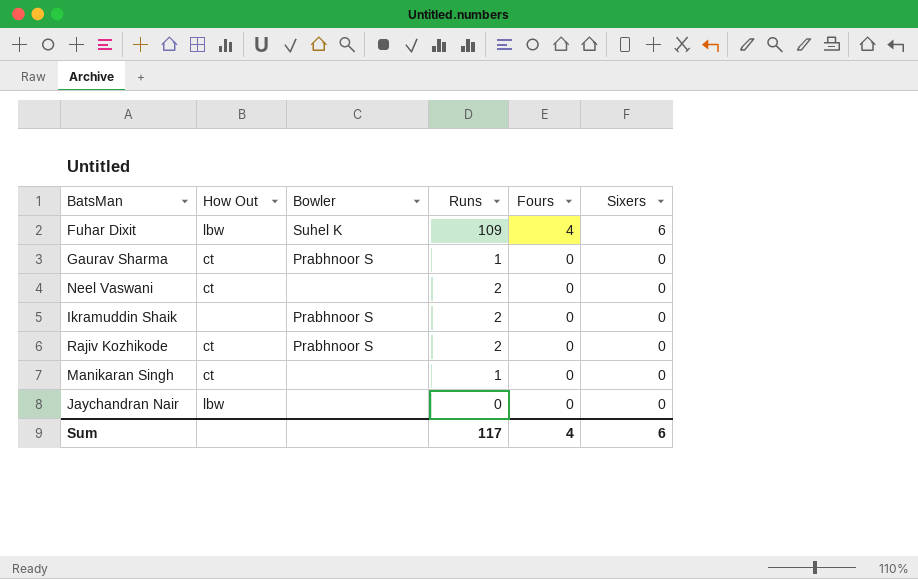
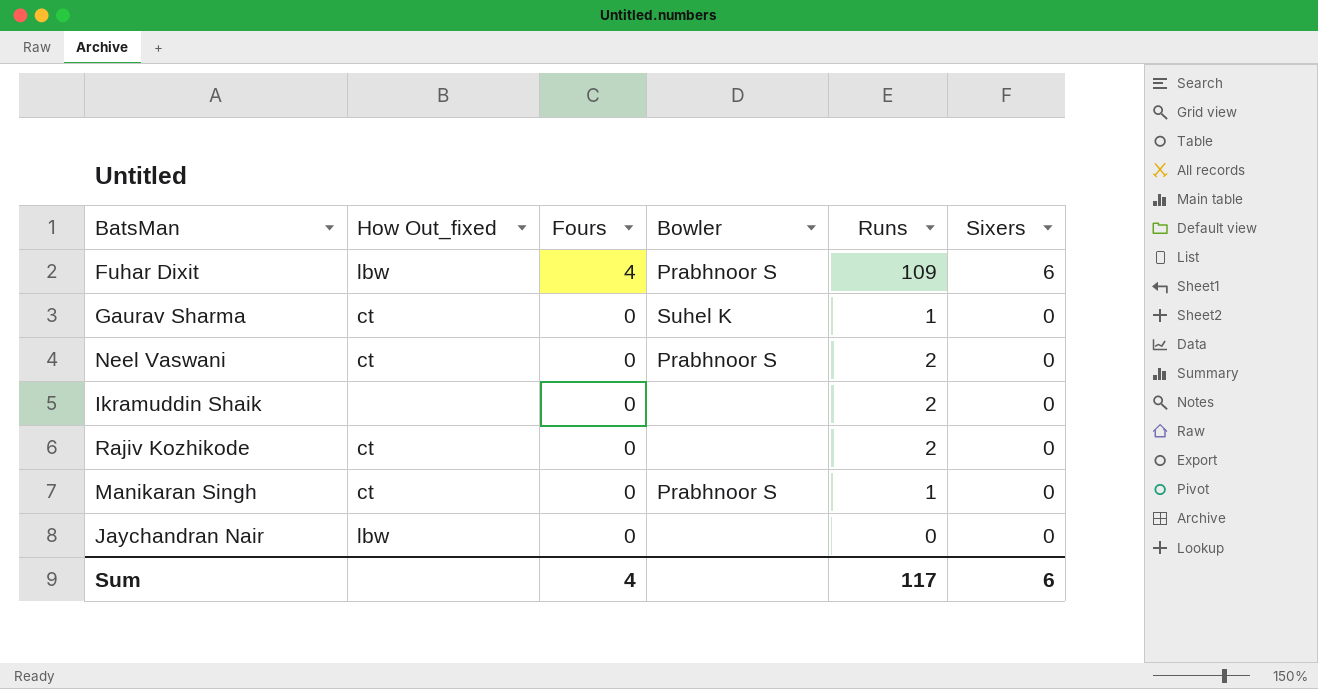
column name: How Out -> How Out_fixed
column Fours | position: 5 -> 3
Fuhar Dixit | Bowler: Suhel K -> Prabhnoor S
Gaurav Sharma | Bowler: Prabhnoor S -> Suhel K
Neel Vaswani | Bowler: none -> Prabhnoor S
Ikramuddin Shaik | Bowler: Prabhnoor S -> none
Rajiv Kozhikode | Bowler: Prabhnoor S -> none
Manikaran Singh | Bowler: none -> Prabhnoor S

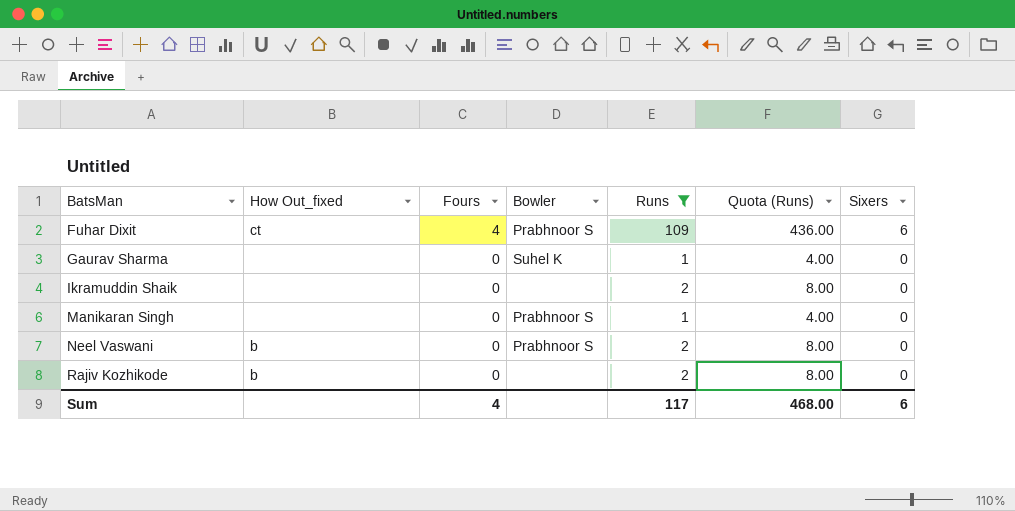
filter: none -> Runs != 0
row order: Fours descending -> BatsMan ascending
column Quota (Runs) | formula: none -> [Runs] * 4
Fuhar Dixit | How Out_fixed: lbw -> ct
Gaurav Sharma | How Out_fixed: ct -> none
Manikaran Singh | How Out_fixed: ct -> none
Neel Vaswani | How Out_fixed: ct -> b
Rajiv Kozhikode | How Out_fixed: ct -> b

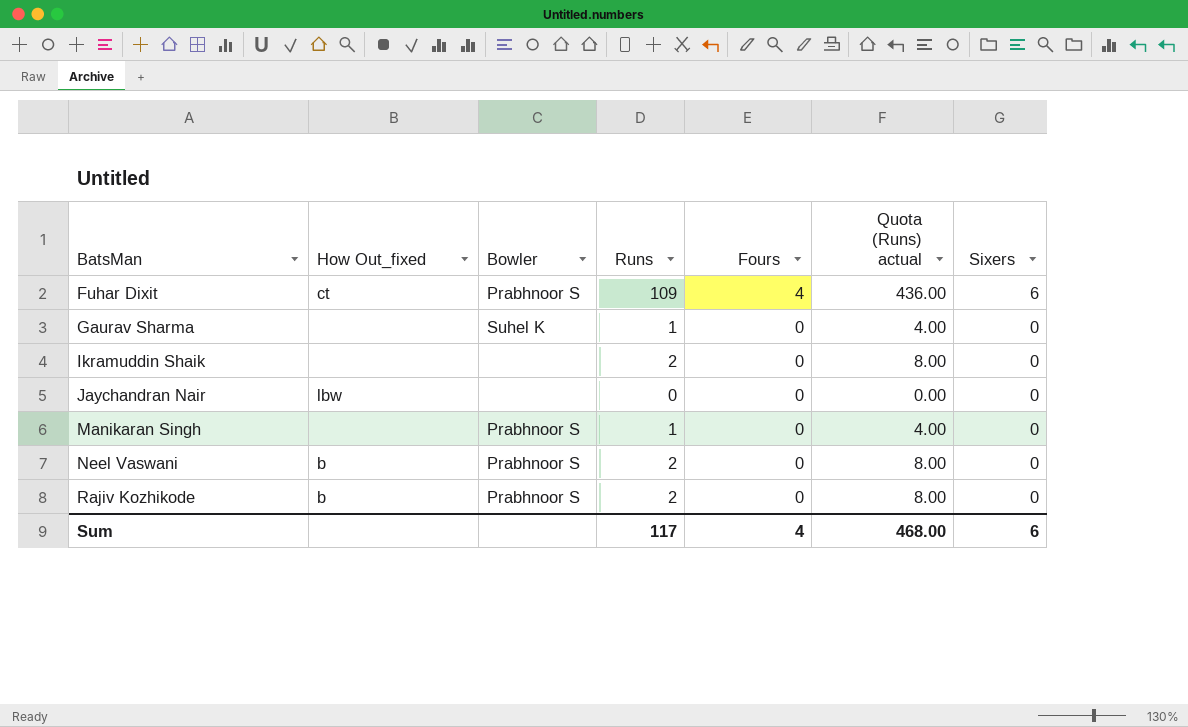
filter: Runs != 0 -> none
column Fours | position: 3 -> 5
column name: Quota (Runs) -> Quota (Runs) actual
Rajiv Kozhikode | Bowler: none -> Prabhnoor S

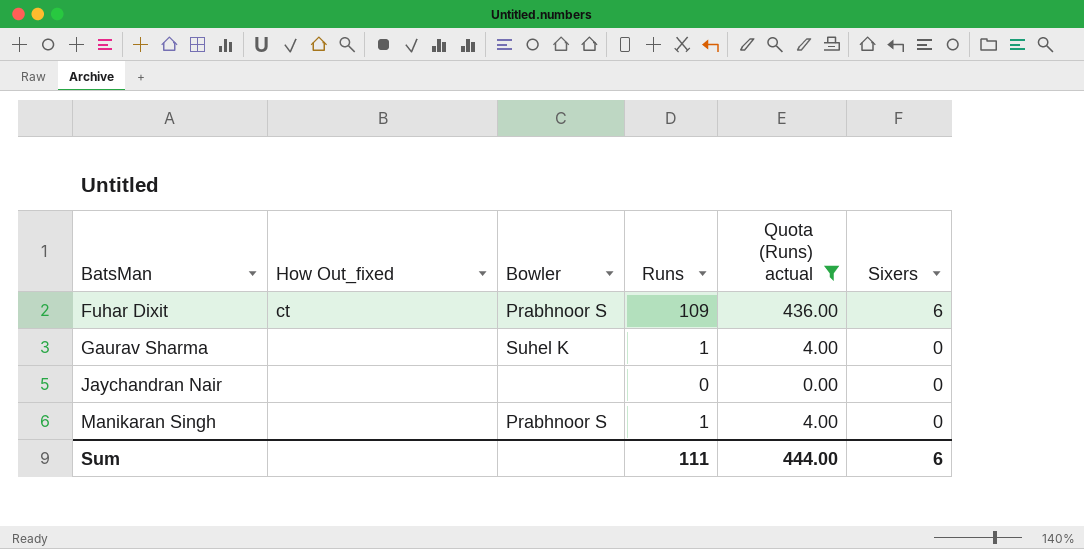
filter: none -> Quota (Runs) actual != 8.00
column Fours | position: 5 -> none
Jaychandran Nair | How Out_fixed: lbw -> none
Sum | Runs: 117 -> 111
Sum | Quota (Runs) actual: 468.00 -> 444.00

